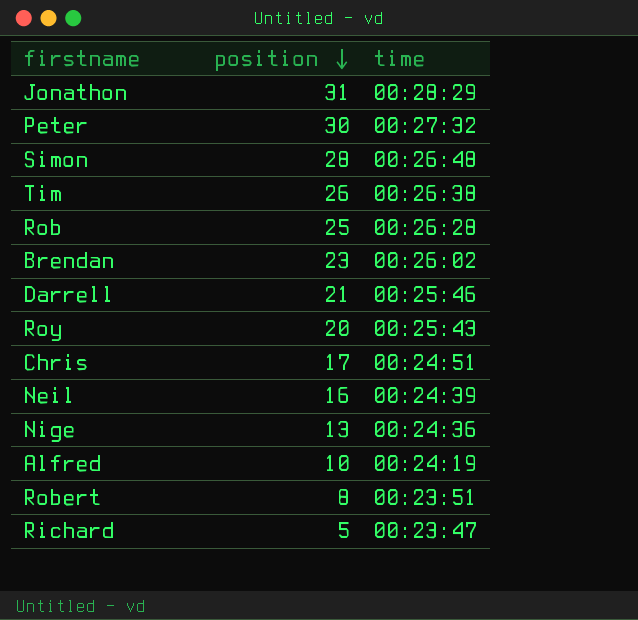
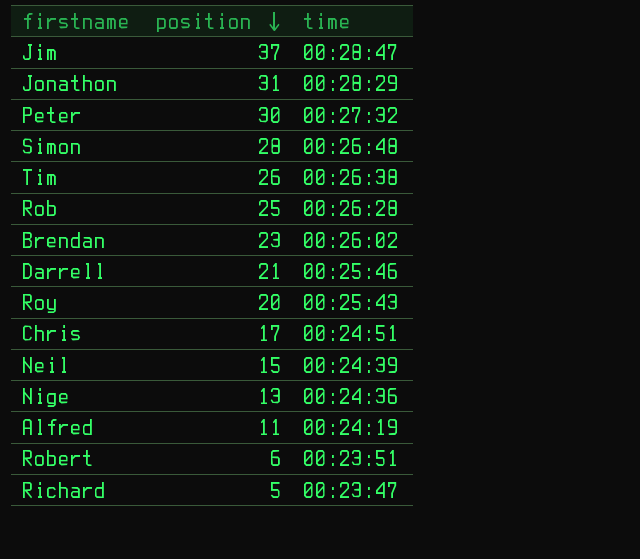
row Jim: none -> 37 | 00:28:47
Neil | position: 16 -> 15
Alfred | position: 10 -> 11
Robert | position: 8 -> 6

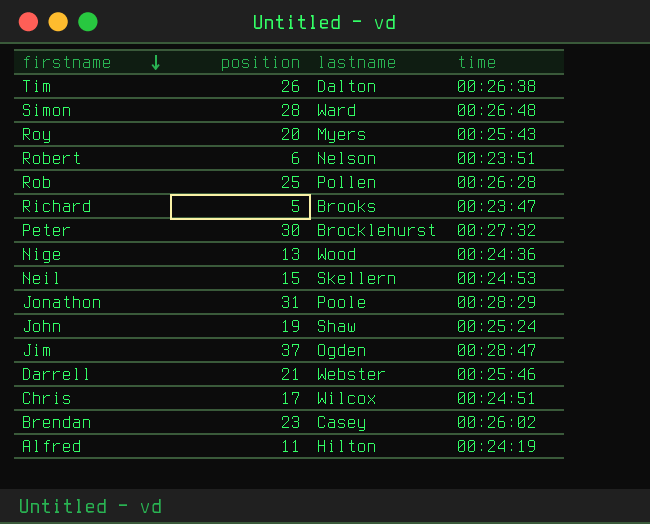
row order: position descending -> firstname descending
column lastname | position: none -> 3
Neil | time: 00:24:39 -> 00:24:53
row John: none -> 19 | Shaw | 00:25:24

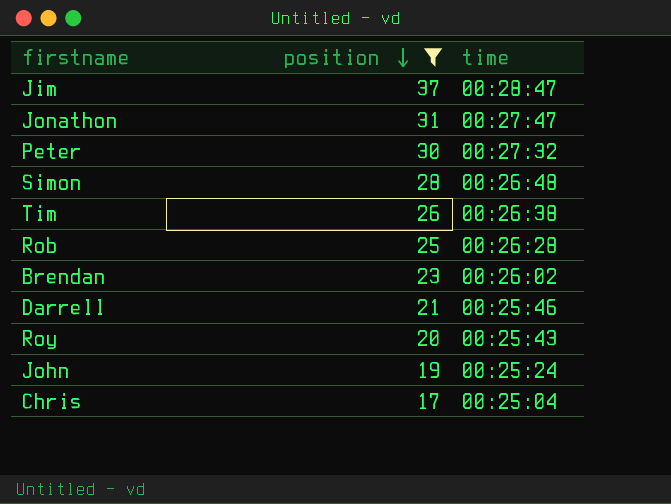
filter: none -> position >= 17
row order: firstname descending -> position descending
column lastname | position: 3 -> none
Jonathon | time: 00:28:29 -> 00:27:47
Chris | time: 00:24:51 -> 00:25:04

